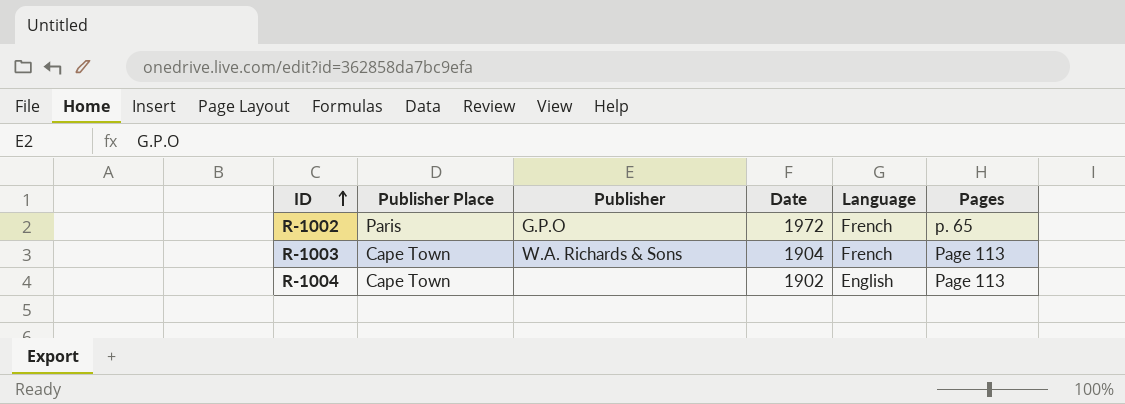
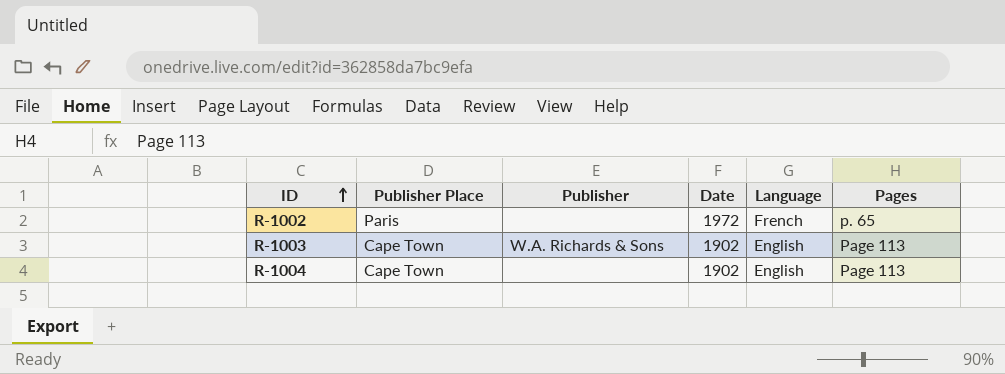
R-1002 | Publisher: G.P.O -> none
R-1003 | Date: 1904 -> 1902
R-1003 | Language: French -> English

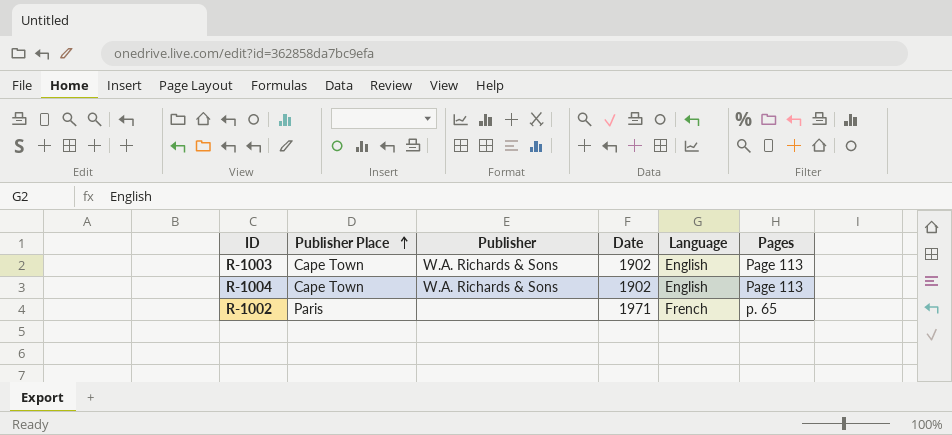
row order: ID ascending -> Publisher Place ascending
R-1004 | Publisher: none -> W.A. Richards & Sons
R-1002 | Date: 1972 -> 1971

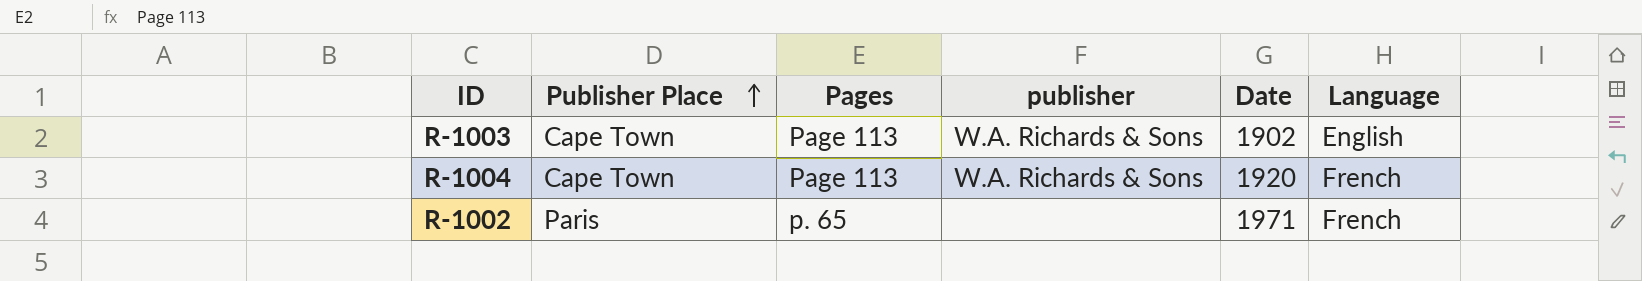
column Pages | position: 6 -> 3
column name: Publisher -> publisher
R-1004 | Date: 1902 -> 1920
R-1004 | Language: English -> French

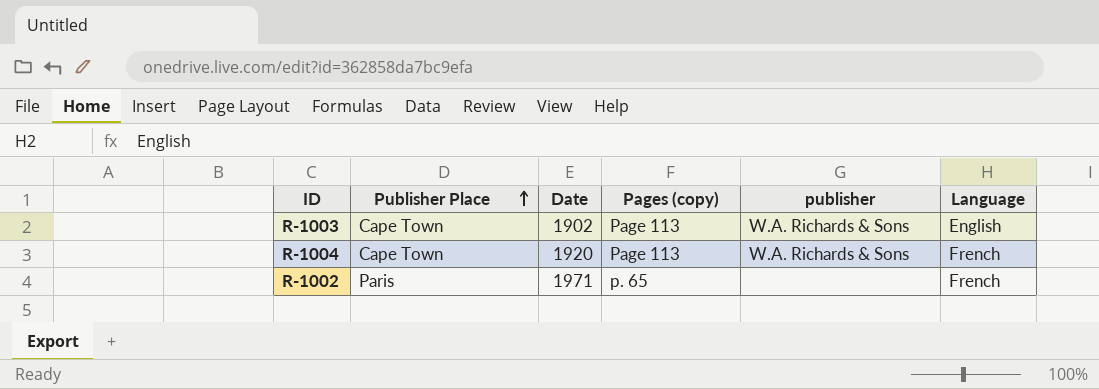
column Date | position: 5 -> 3
column name: Pages -> Pages (copy)

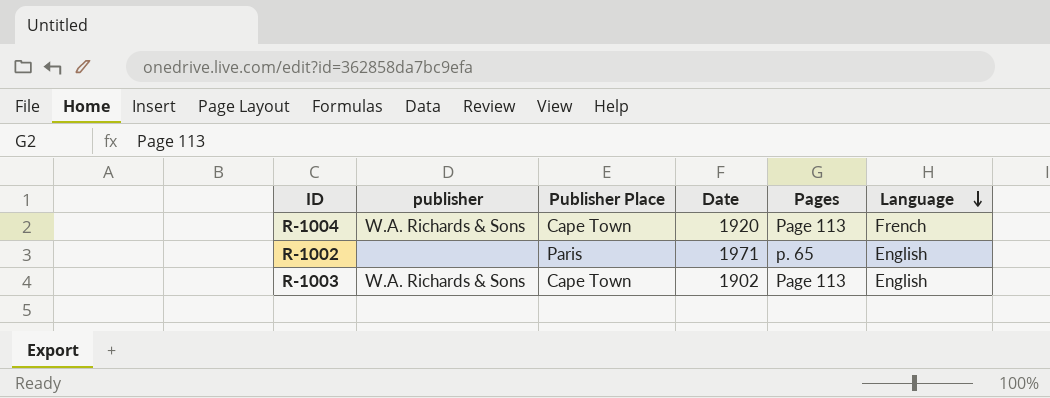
row order: Publisher Place ascending -> Language descending
column publisher | position: 5 -> 2
column name: Pages (copy) -> Pages
R-1002 | Language: French -> English

